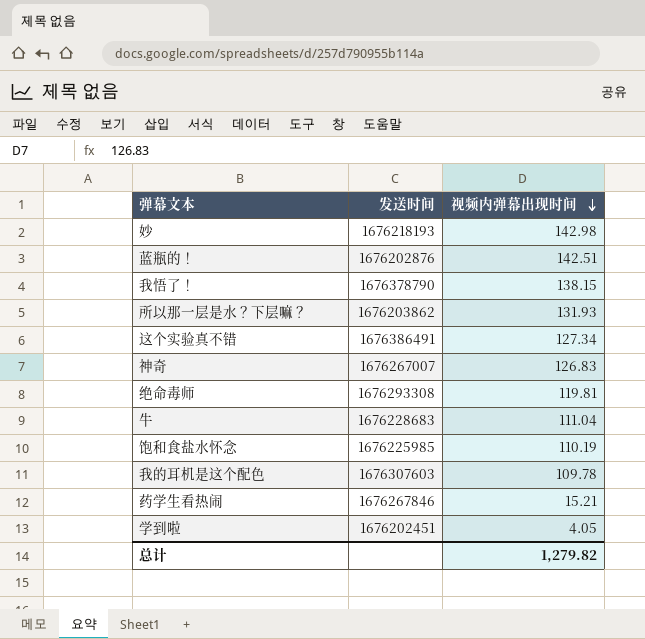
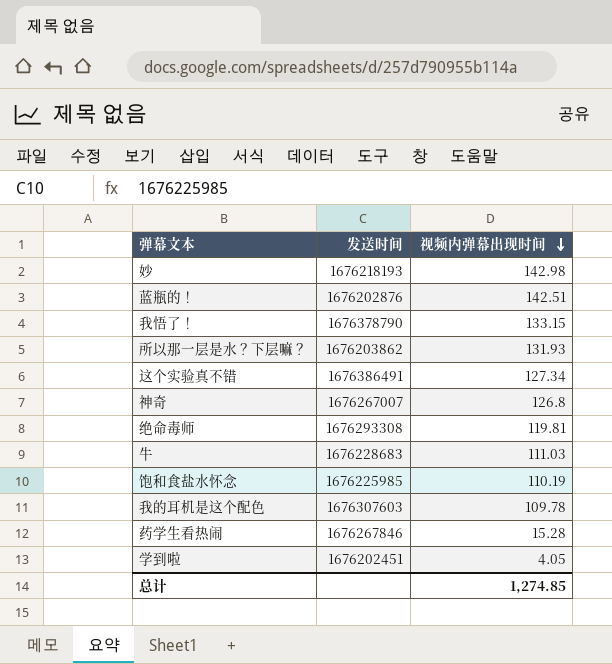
我悟了！ | 视频内弹幕出现时间: 138.15 -> 133.15
神奇 | 视频内弹幕出现时间: 126.83 -> 126.8
牛 | 视频内弹幕出现时间: 111.04 -> 111.03
药学生看热闹 | 视频内弹幕出现时间: 15.21 -> 15.28
总计 | 视频内弹幕出现时间: 1,279.82 -> 1,274.85

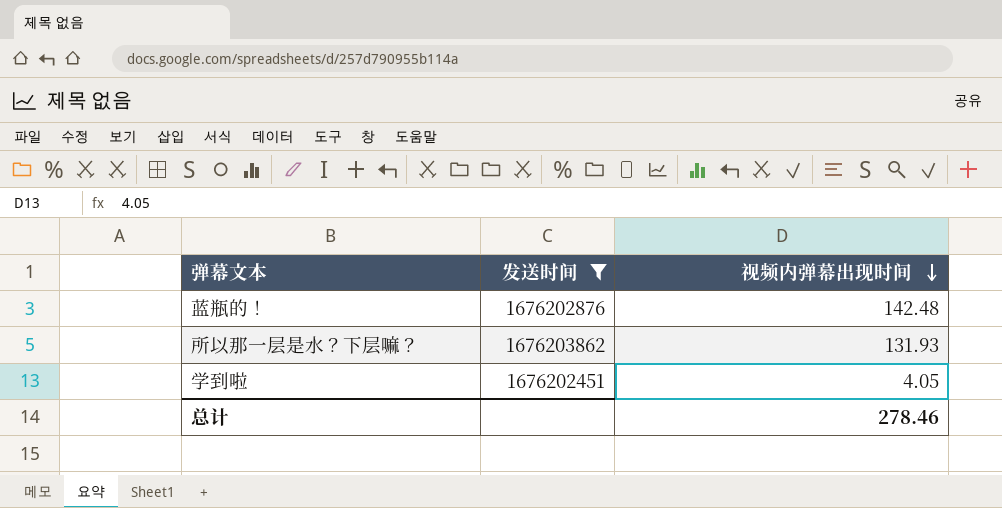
filter: none -> 发送时间 <= 1676203862
蓝瓶的！ | 视频内弹幕出现时间: 142.51 -> 142.48
总计 | 视频内弹幕出现时间: 1,274.85 -> 278.46

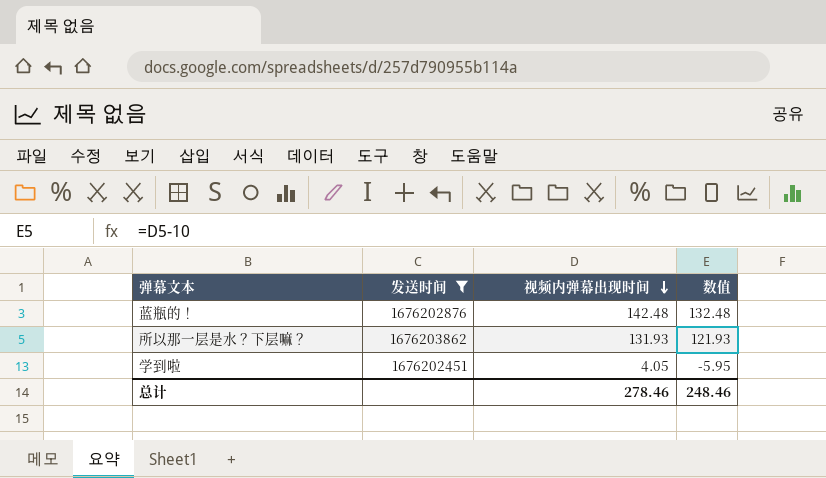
column 数值 | formula: none -> [视频内弹幕出现时间] - 10

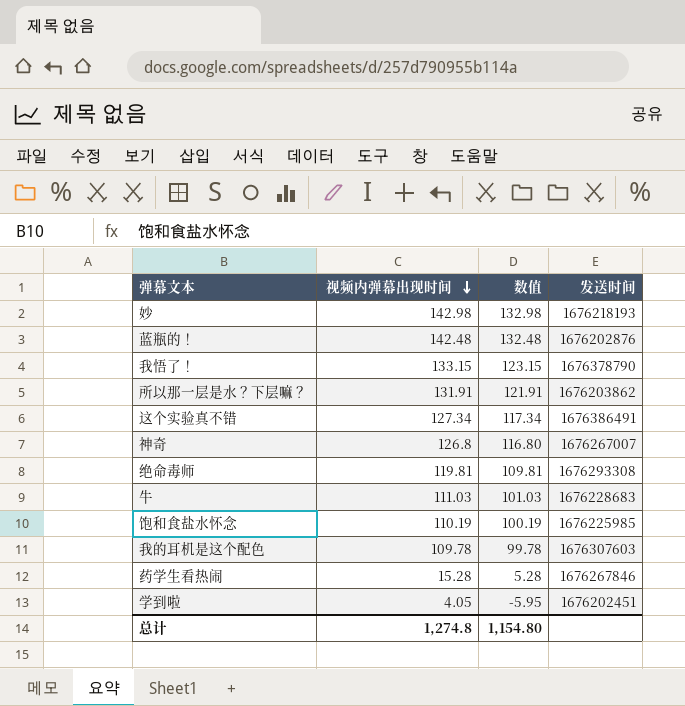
filter: 发送时间 <= 1676203862 -> none
column 发送时间 | position: 2 -> 4
所以那一层是水？下层嘛？ | 视频内弹幕出现时间: 131.93 -> 131.91
所以那一层是水？下层嘛？ | 数值: 121.93 -> 121.91
总计 | 视频内弹幕出现时间: 278.46 -> 1,274.8
总计 | 数值: 248.46 -> 1,154.80

